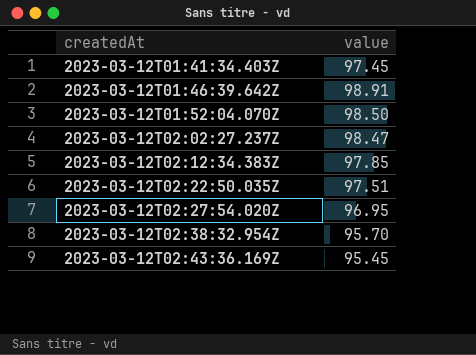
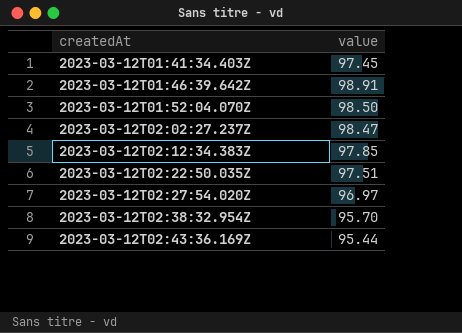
2023-03-12T02:27:54.020Z | value: 96.95 -> 96.97
2023-03-12T02:43:36.169Z | value: 95.45 -> 95.44

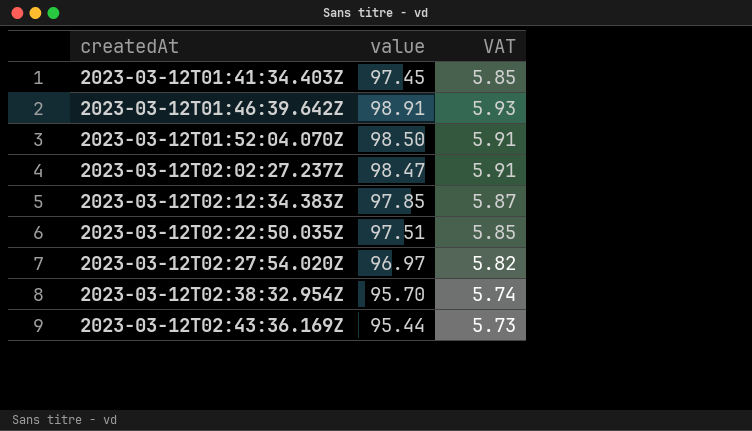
column VAT | formula: none -> [value] * 0.06

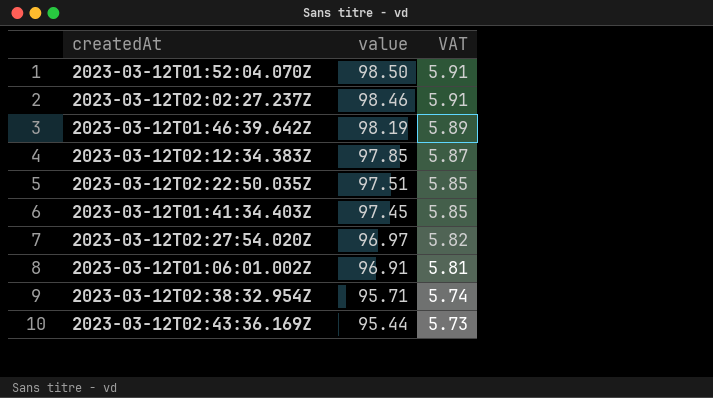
row order: createdAt ascending -> value descending
2023-03-12T02:02:27.237Z | value: 98.47 -> 98.46
2023-03-12T01:46:39.642Z | value: 98.91 -> 98.19
2023-03-12T01:46:39.642Z | VAT: 5.93 -> 5.89
row 2023-03-12T01:06:01.002Z: none -> 96.91 | 5.81
2023-03-12T02:38:32.954Z | value: 95.70 -> 95.71

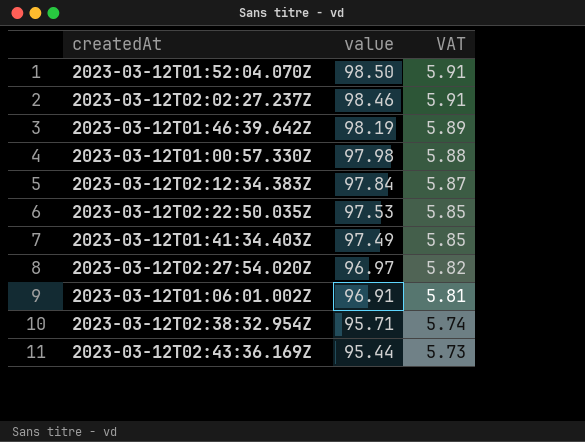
row 2023-03-12T01:00:57.330Z: none -> 97.98 | 5.88
2023-03-12T02:12:34.383Z | value: 97.85 -> 97.84
2023-03-12T02:22:50.035Z | value: 97.51 -> 97.53
2023-03-12T01:41:34.403Z | value: 97.45 -> 97.49

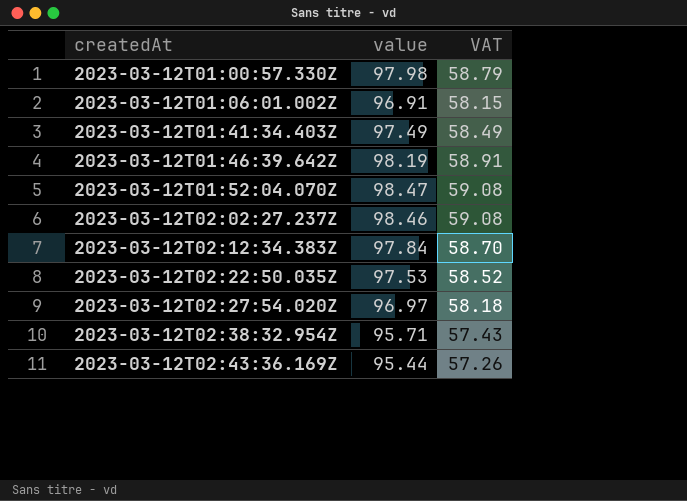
row order: value descending -> createdAt ascending
column VAT | formula: [value] * 0.06 -> [value] * 0.6
2023-03-12T01:52:04.070Z | value: 98.50 -> 98.47

